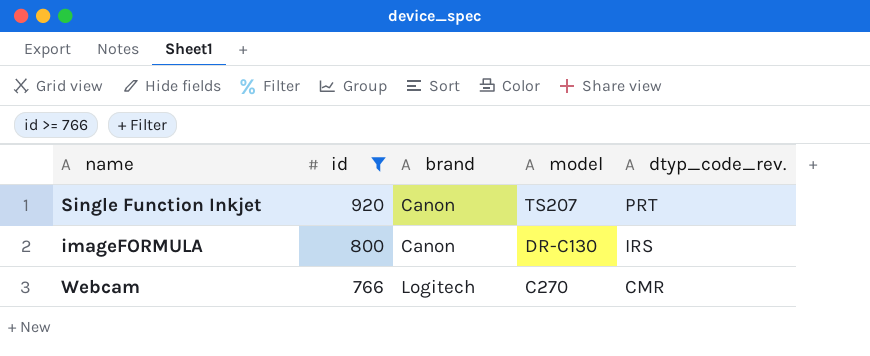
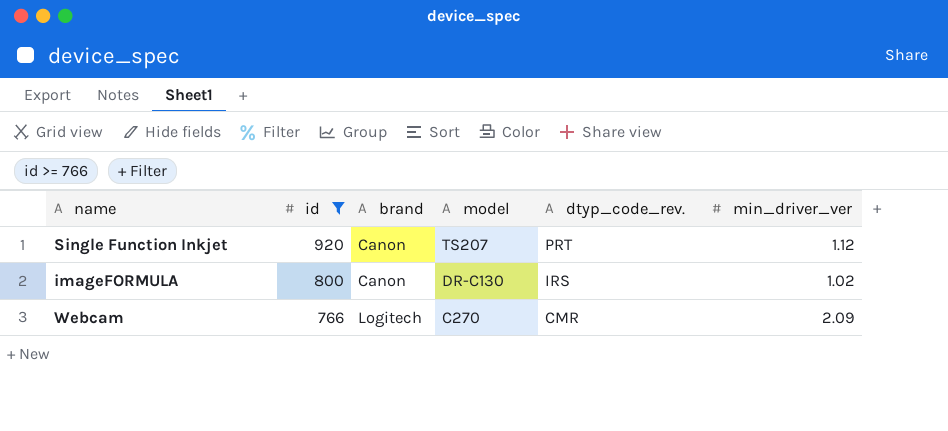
column min_driver_ver | position: none -> 6

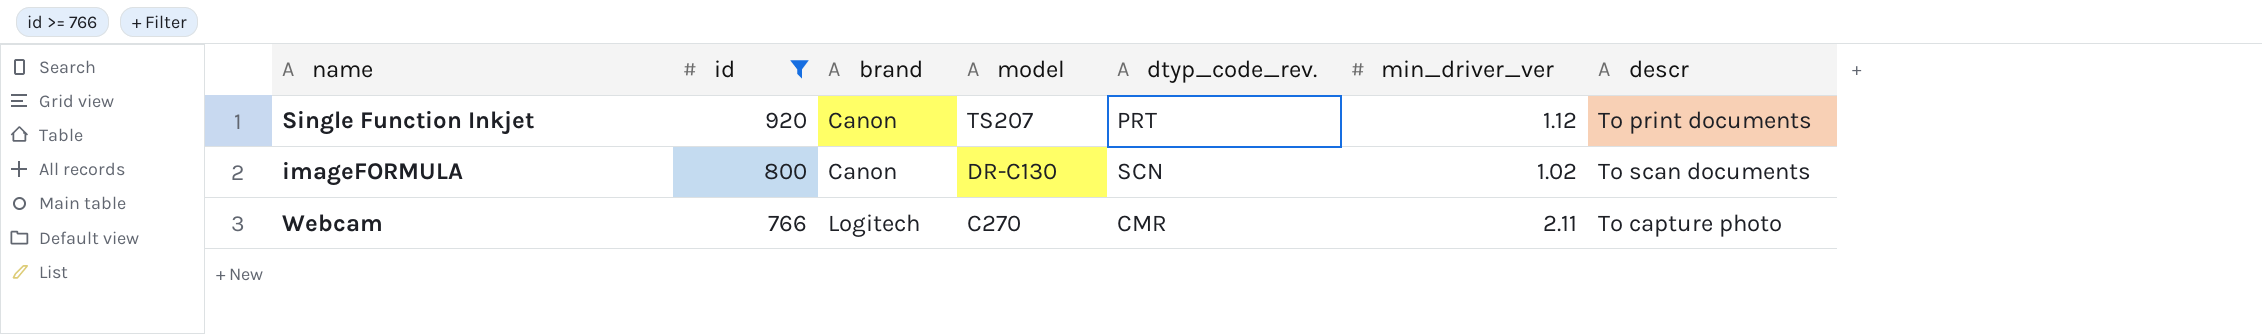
column descr | position: none -> 7
imageFORMULA | dtyp_code_rev.: IRS -> SCN
Webcam | min_driver_ver: 2.09 -> 2.11

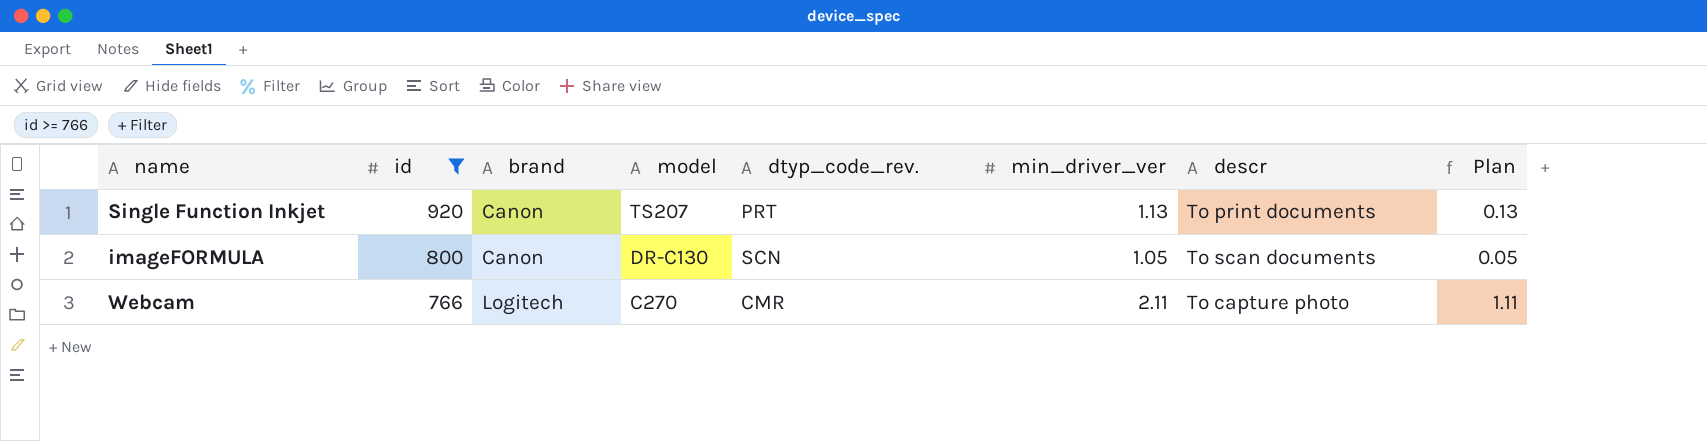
column Plan | formula: none -> [min_driver_ver] - 1
Single Function Inkjet | min_driver_ver: 1.12 -> 1.13
imageFORMULA | min_driver_ver: 1.02 -> 1.05

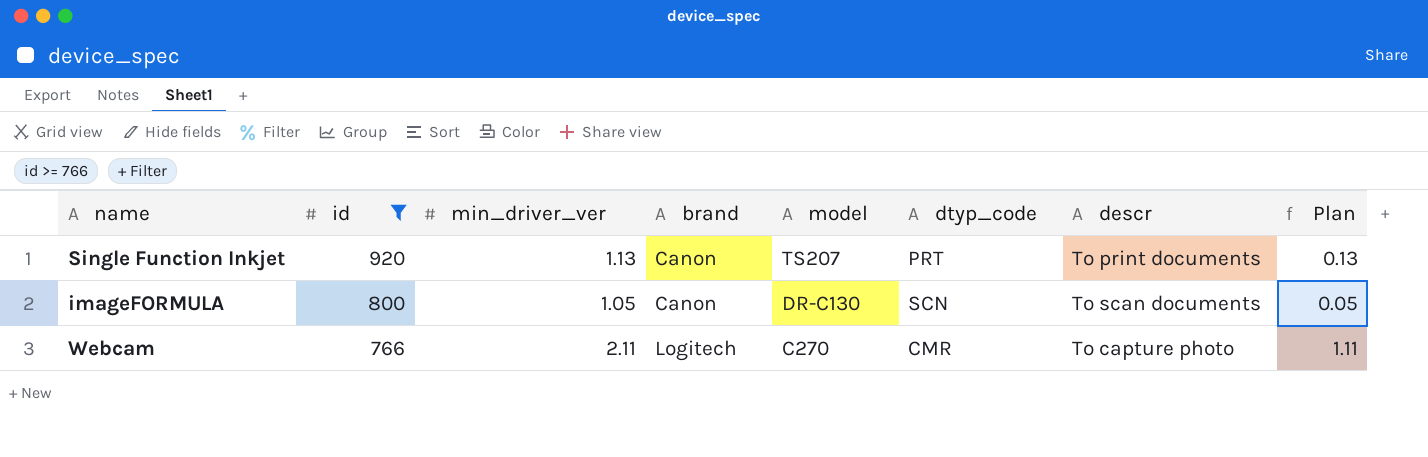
column min_driver_ver | position: 6 -> 3
column name: dtyp_code_rev. -> dtyp_code

